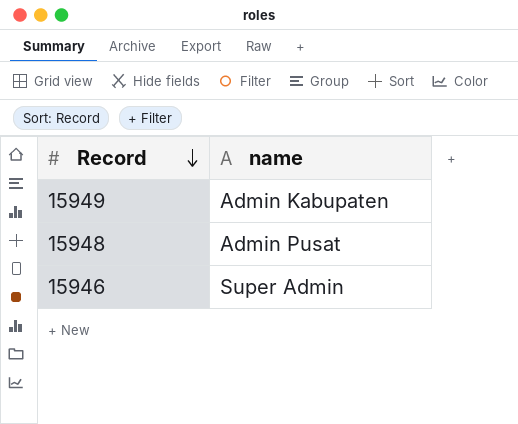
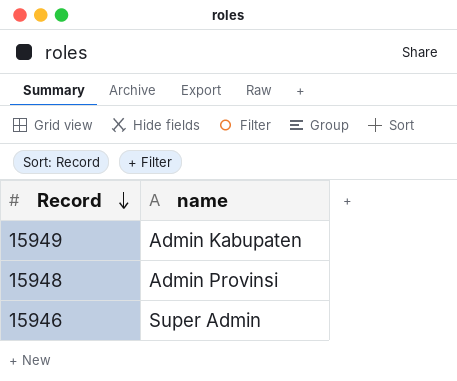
15948 | name: Admin Pusat -> Admin Provinsi

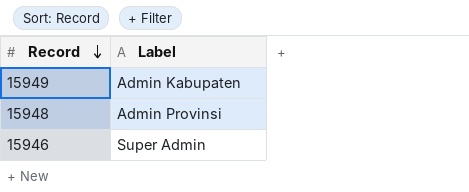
column name: name -> Label

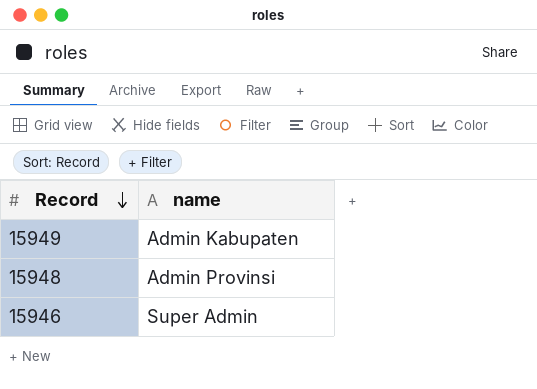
column name: Label -> name

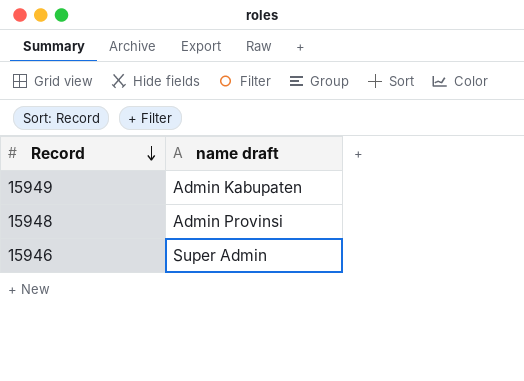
column name: name -> name draft

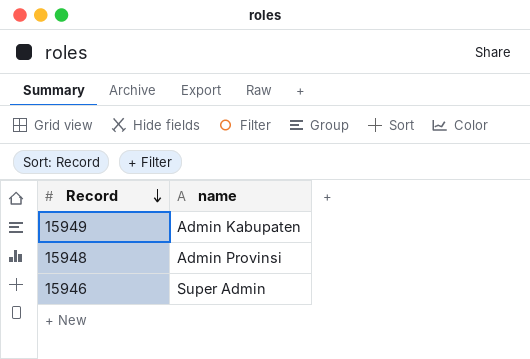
column name: name draft -> name

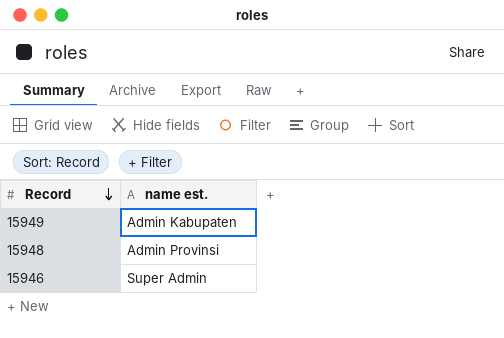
column name: name -> name est.

